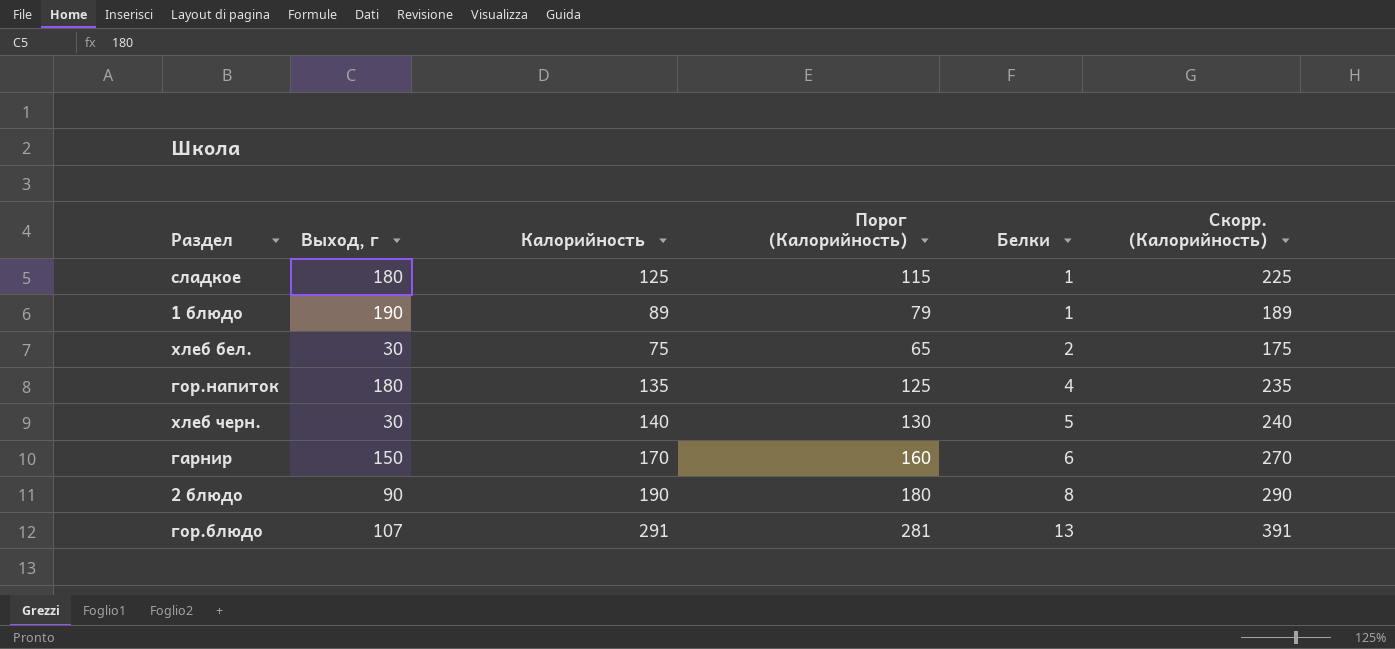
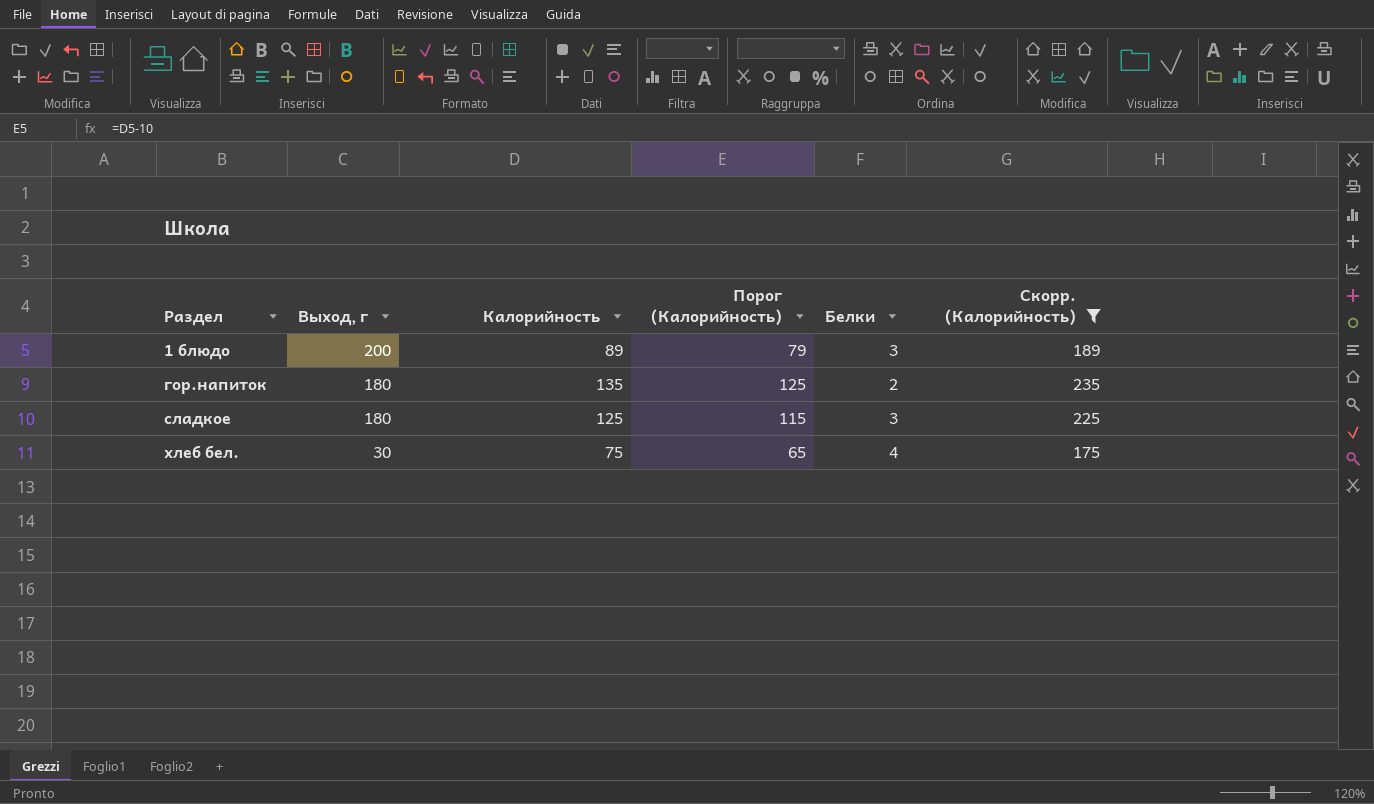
filter: none -> Скорр. (Калорийность) <= 235
row order: Белки ascending -> Раздел ascending
1 блюдо | Выход, г: 190 -> 200
1 блюдо | Белки: 1 -> 3
гор.напиток | Белки: 4 -> 2
сладкое | Белки: 1 -> 3
хлеб бел. | Белки: 2 -> 4

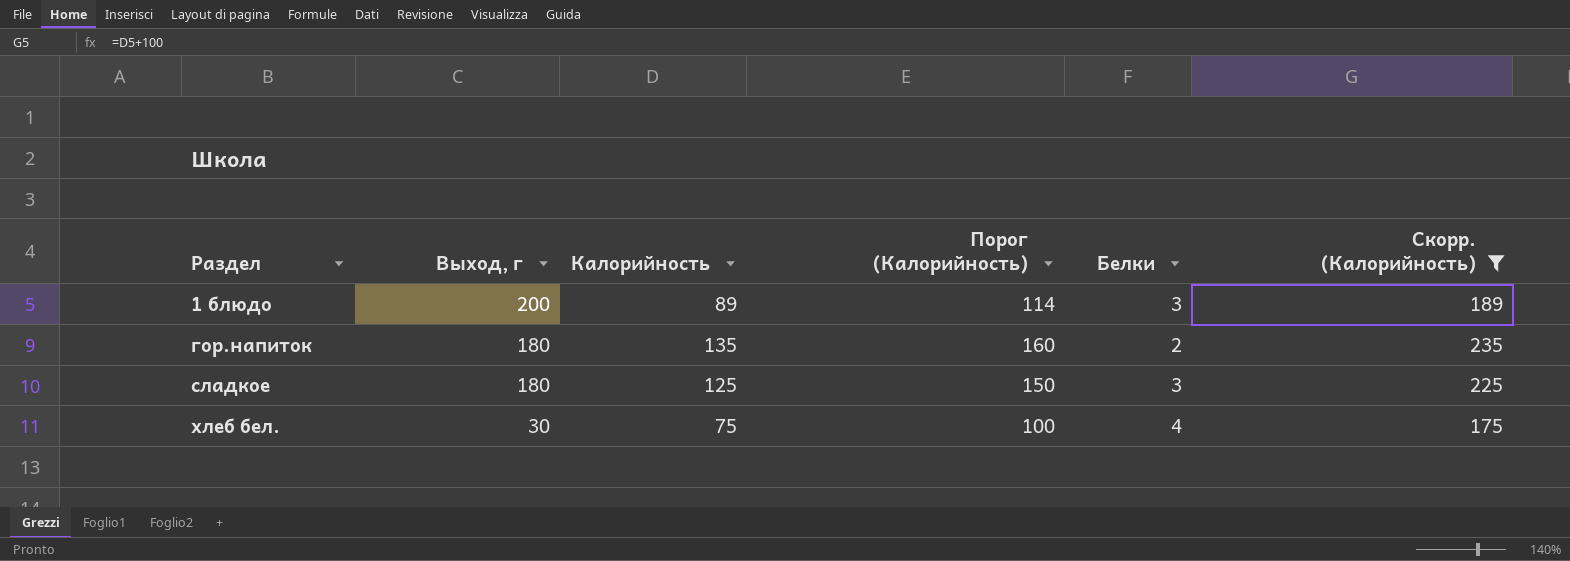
column Порог (Калорийность) | formula: [Калорийность] - 10 -> [Калорийность] + 25

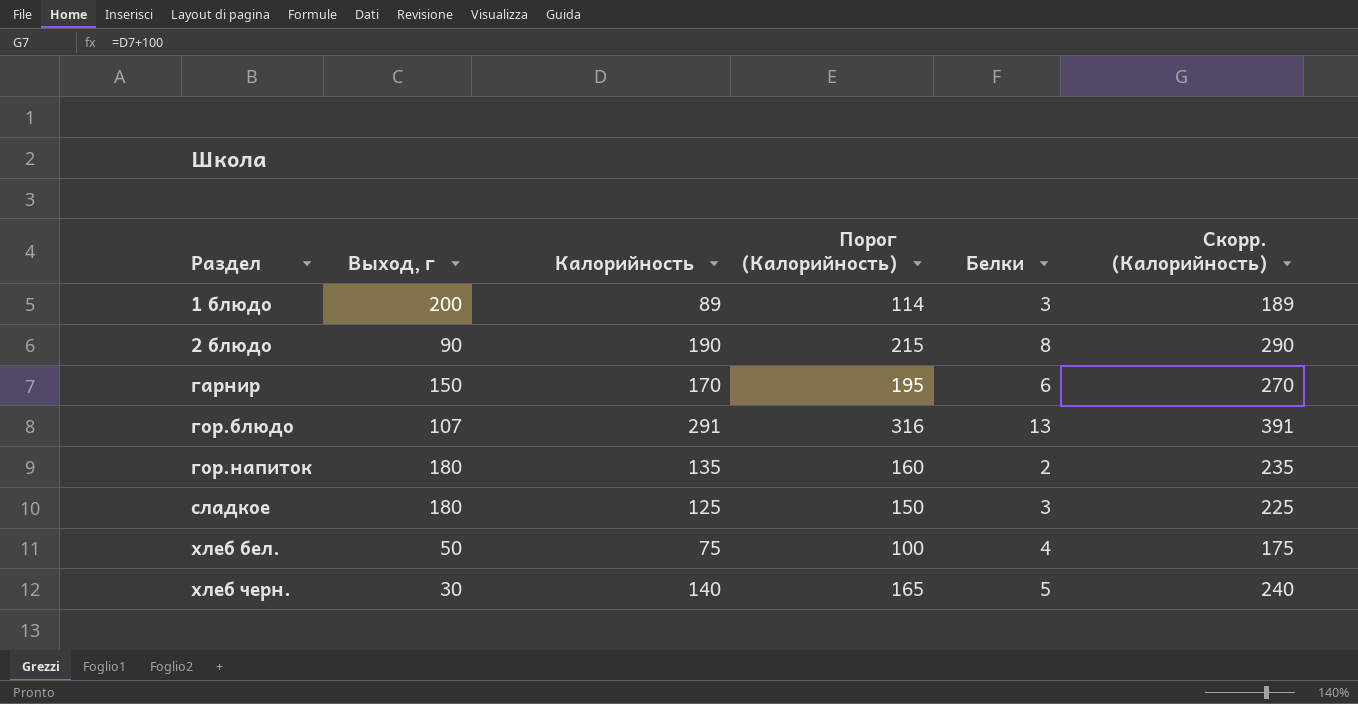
filter: Скорр. (Калорийность) <= 235 -> none
хлеб бел. | Выход, г: 30 -> 50

